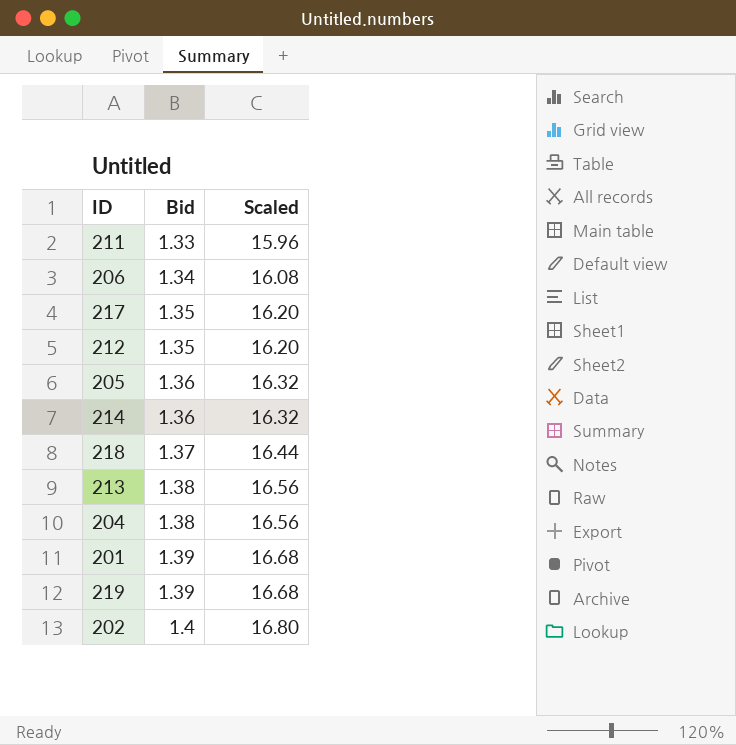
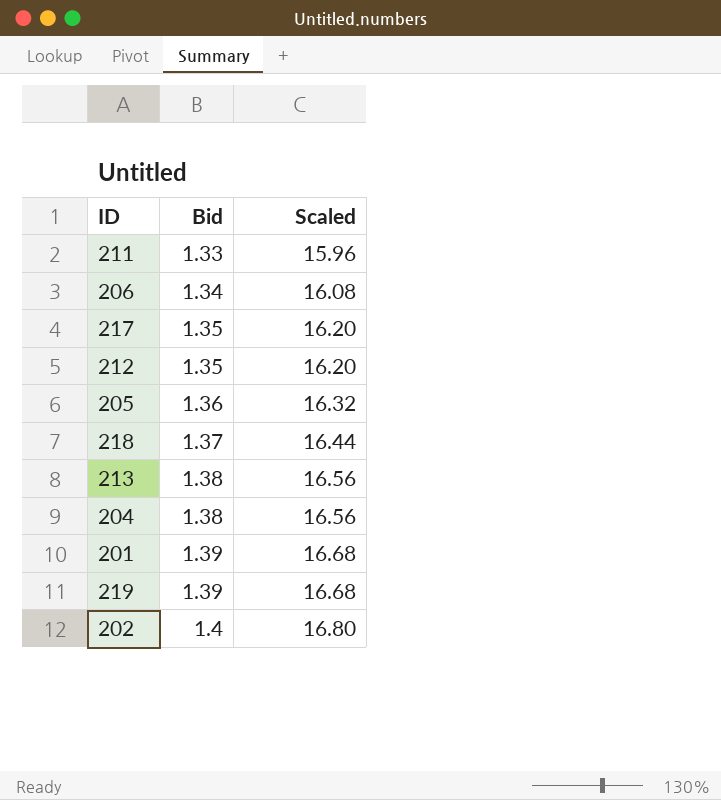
row 214: 1.36 | 16.32 -> none

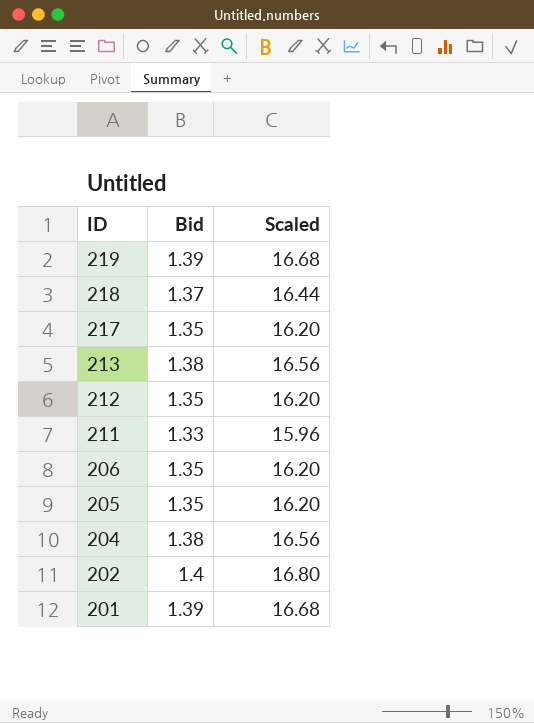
row order: Bid ascending -> ID descending
206 | Bid: 1.34 -> 1.35
206 | Scaled: 16.08 -> 16.20
205 | Bid: 1.36 -> 1.35
205 | Scaled: 16.32 -> 16.20

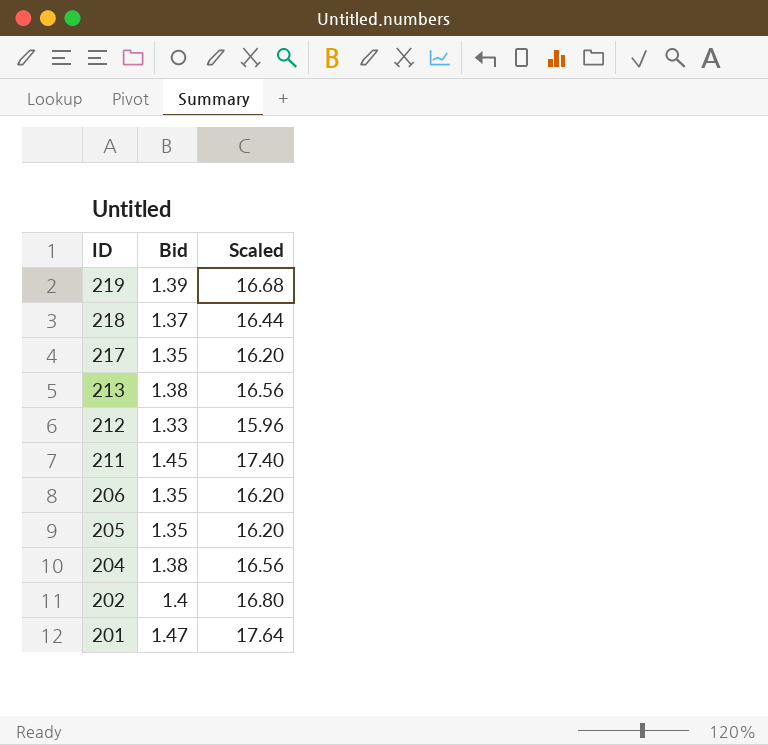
212 | Bid: 1.35 -> 1.33
212 | Scaled: 16.20 -> 15.96
211 | Bid: 1.33 -> 1.45
211 | Scaled: 15.96 -> 17.40
201 | Bid: 1.39 -> 1.47
201 | Scaled: 16.68 -> 17.64

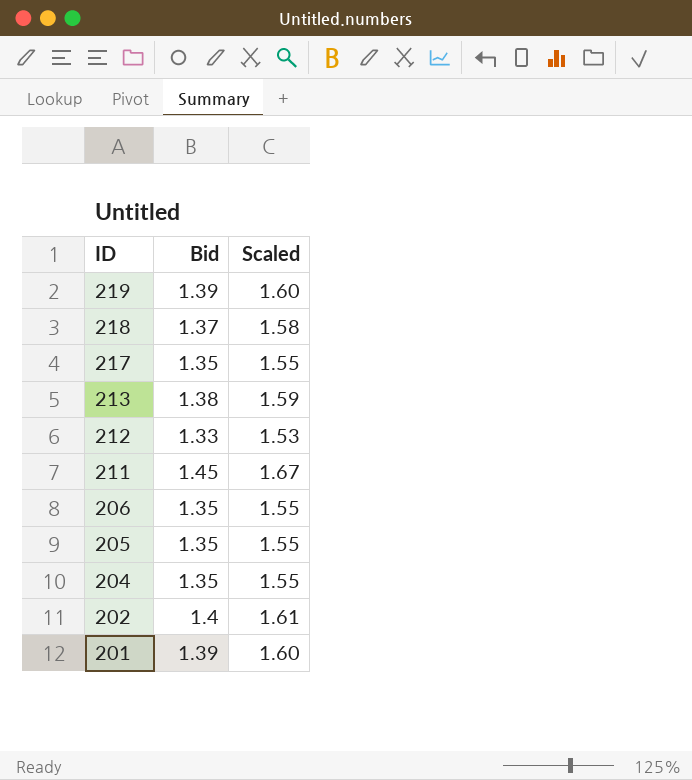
column Scaled | formula: [Bid] * 12 -> [Bid] * 1.15
204 | Bid: 1.38 -> 1.35
201 | Bid: 1.47 -> 1.39

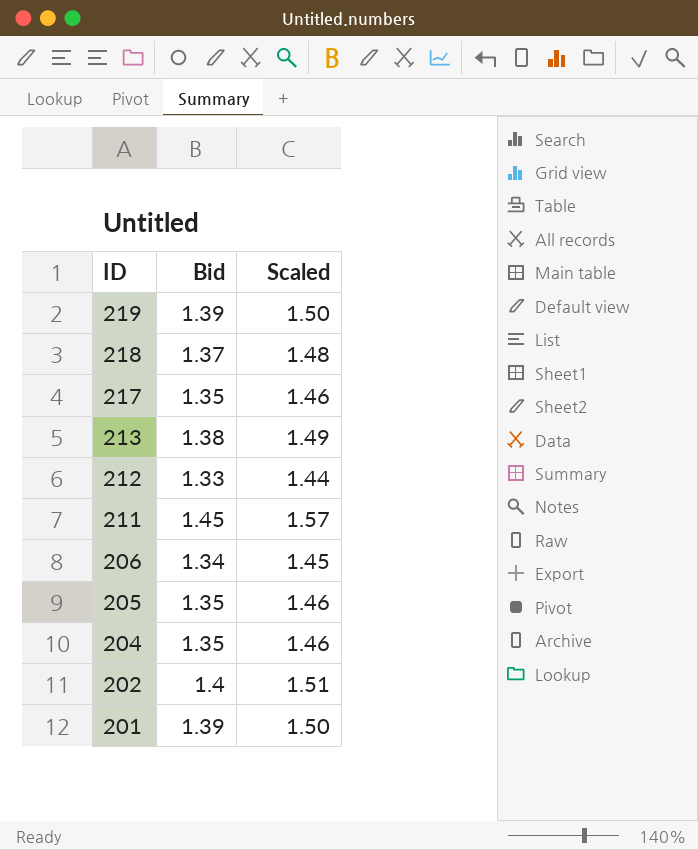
column Scaled | formula: [Bid] * 1.15 -> [Bid] * 1.08
206 | Bid: 1.35 -> 1.34

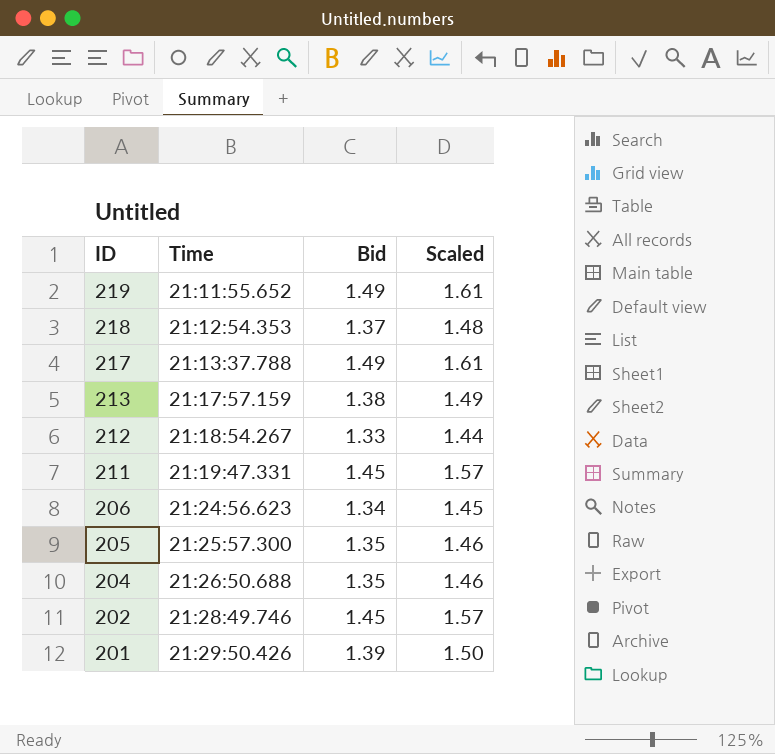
column Time | position: none -> 2
219 | Bid: 1.39 -> 1.49
219 | Scaled: 1.50 -> 1.61
217 | Bid: 1.35 -> 1.49
217 | Scaled: 1.46 -> 1.61
202 | Bid: 1.4 -> 1.45
202 | Scaled: 1.51 -> 1.57

